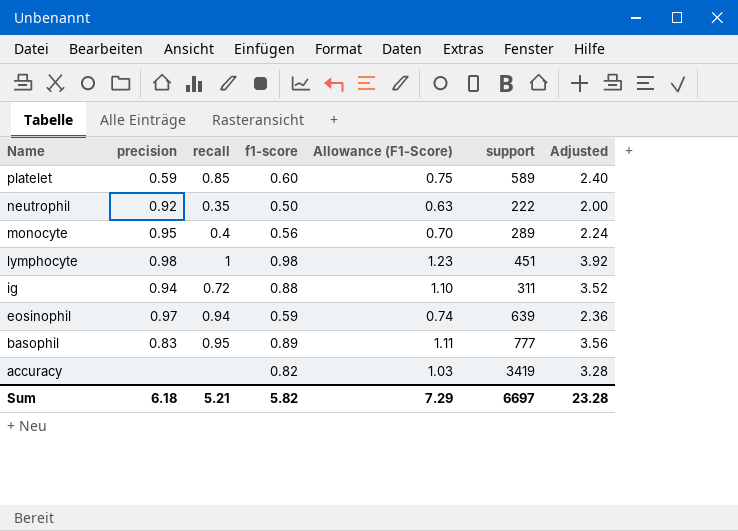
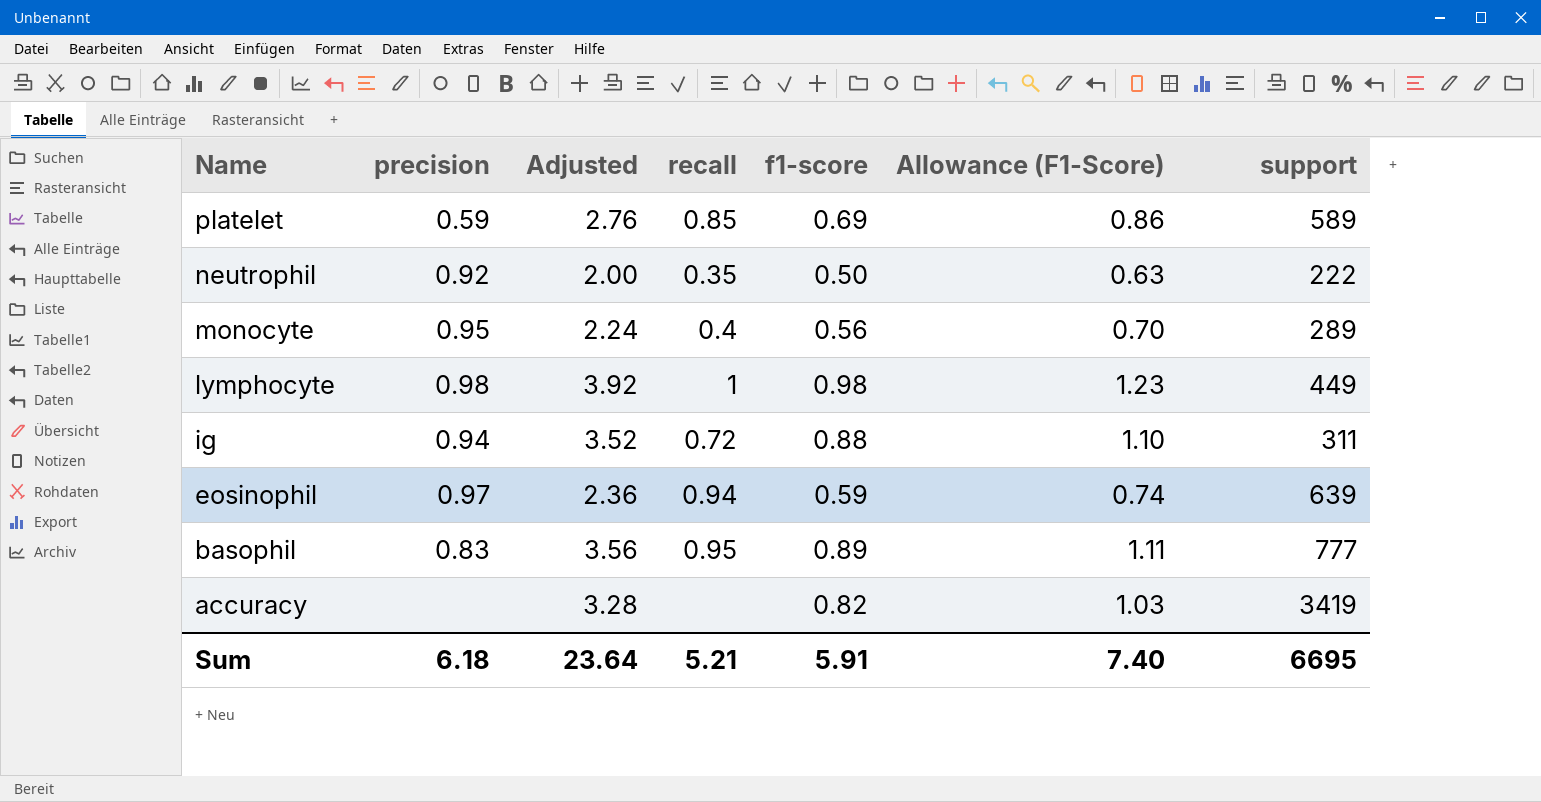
column Adjusted | position: 7 -> 3
platelet | Adjusted: 2.40 -> 2.76
platelet | f1-score: 0.60 -> 0.69
platelet | Allowance (F1-Score): 0.75 -> 0.86
lymphocyte | support: 451 -> 449
Sum | Adjusted: 23.28 -> 23.64
Sum | f1-score: 5.82 -> 5.91
Sum | Allowance (F1-Score): 7.29 -> 7.40
Sum | support: 6697 -> 6695

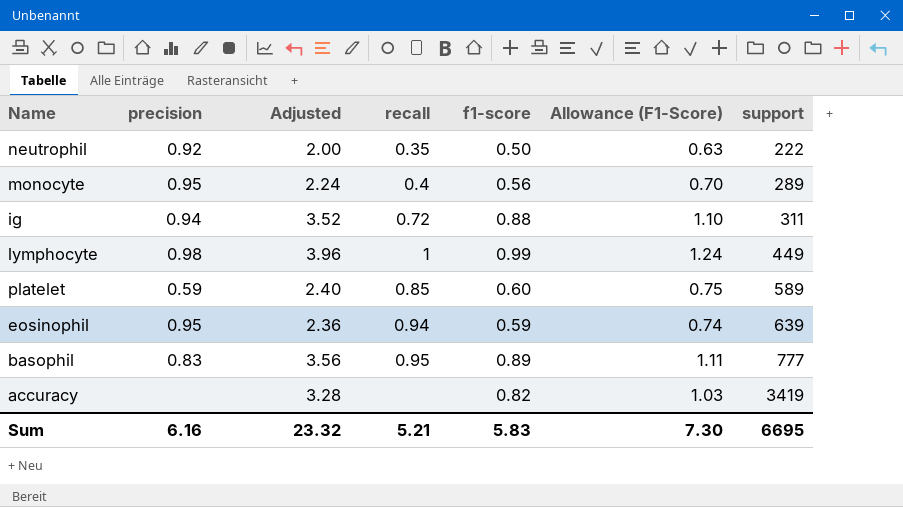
row order: Name descending -> support ascending
lymphocyte | Adjusted: 3.92 -> 3.96
lymphocyte | f1-score: 0.98 -> 0.99
lymphocyte | Allowance (F1-Score): 1.23 -> 1.24
platelet | Adjusted: 2.76 -> 2.40
platelet | f1-score: 0.69 -> 0.60
platelet | Allowance (F1-Score): 0.86 -> 0.75
eosinophil | precision: 0.97 -> 0.95
Sum | precision: 6.18 -> 6.16
Sum | Adjusted: 23.64 -> 23.32
Sum | f1-score: 5.91 -> 5.83
Sum | Allowance (F1-Score): 7.40 -> 7.30

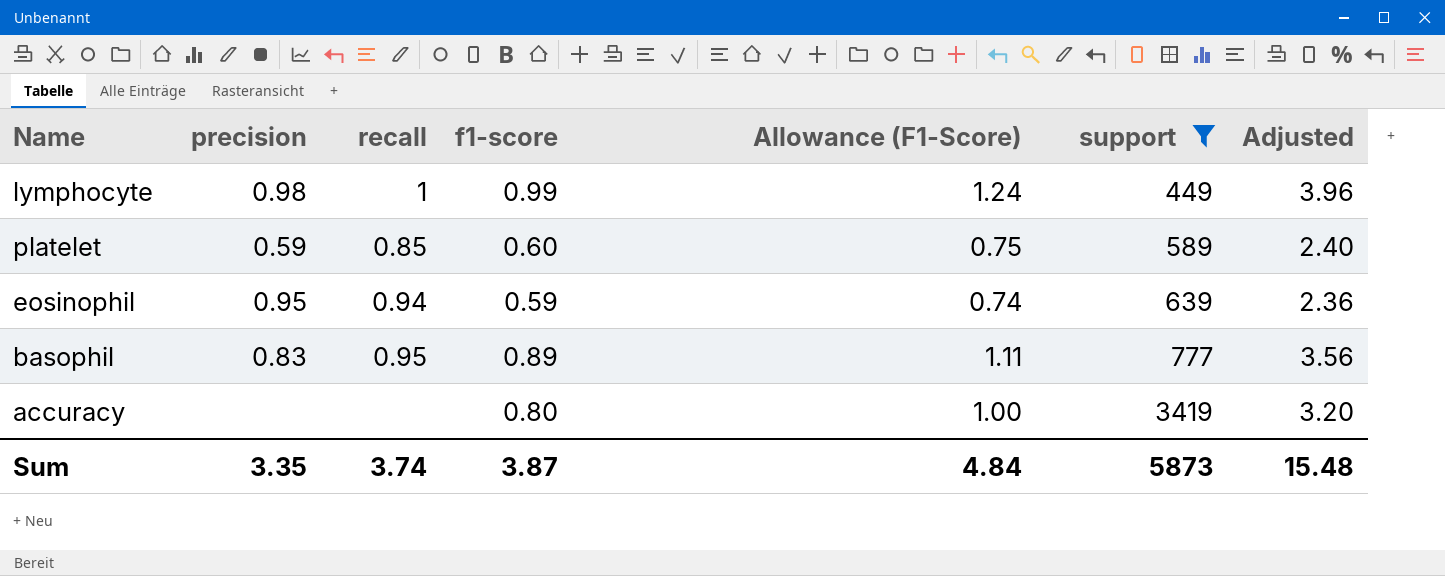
filter: none -> support >= 449
column Adjusted | position: 3 -> 7
accuracy | f1-score: 0.82 -> 0.80
accuracy | Allowance (F1-Score): 1.03 -> 1.00
accuracy | Adjusted: 3.28 -> 3.20
Sum | precision: 6.16 -> 3.35
Sum | recall: 5.21 -> 3.74
Sum | f1-score: 5.83 -> 3.87
Sum | Allowance (F1-Score): 7.30 -> 4.84
Sum | support: 6695 -> 5873
Sum | Adjusted: 23.32 -> 15.48

